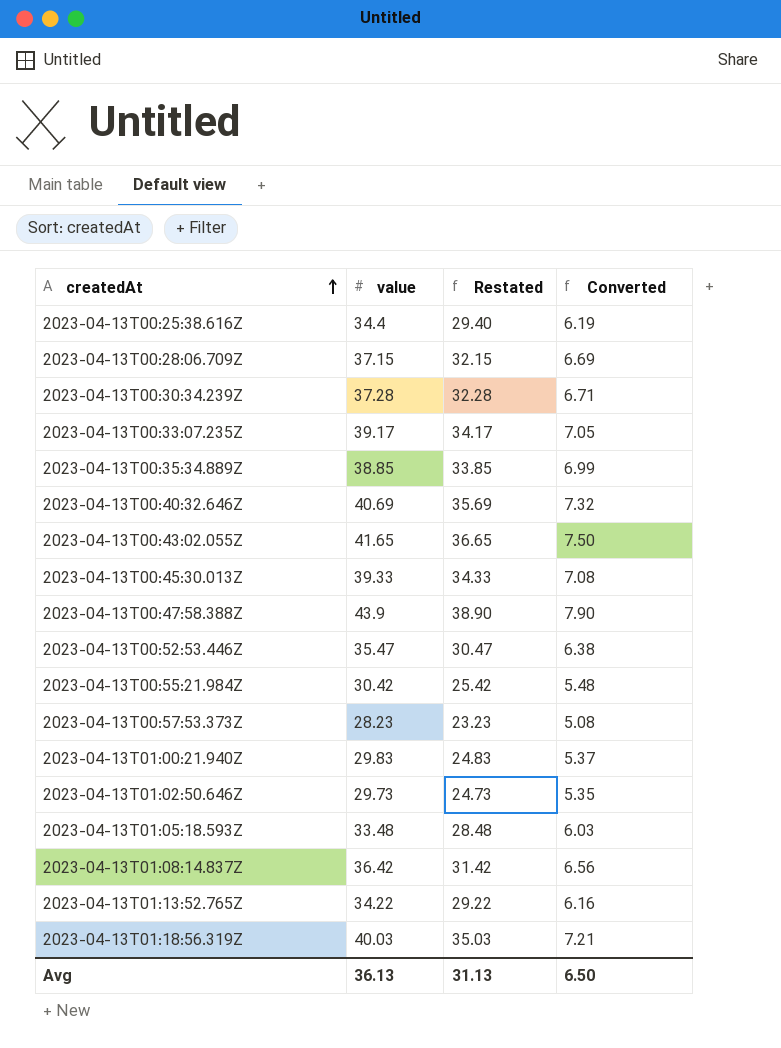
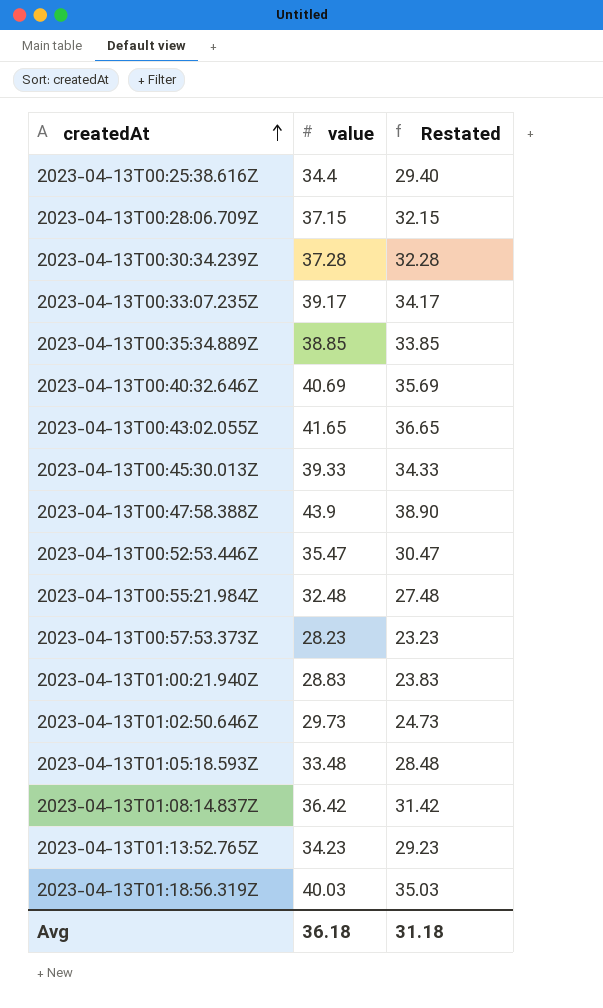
column Converted | formula: [value] * 0.18 -> none
2023-04-13T00:55:21.984Z | value: 30.42 -> 32.48
2023-04-13T00:55:21.984Z | Restated: 25.42 -> 27.48
2023-04-13T01:00:21.940Z | value: 29.83 -> 28.83
2023-04-13T01:00:21.940Z | Restated: 24.83 -> 23.83
2023-04-13T01:13:52.765Z | value: 34.22 -> 34.23
2023-04-13T01:13:52.765Z | Restated: 29.22 -> 29.23
Avg | value: 36.13 -> 36.18
Avg | Restated: 31.13 -> 31.18

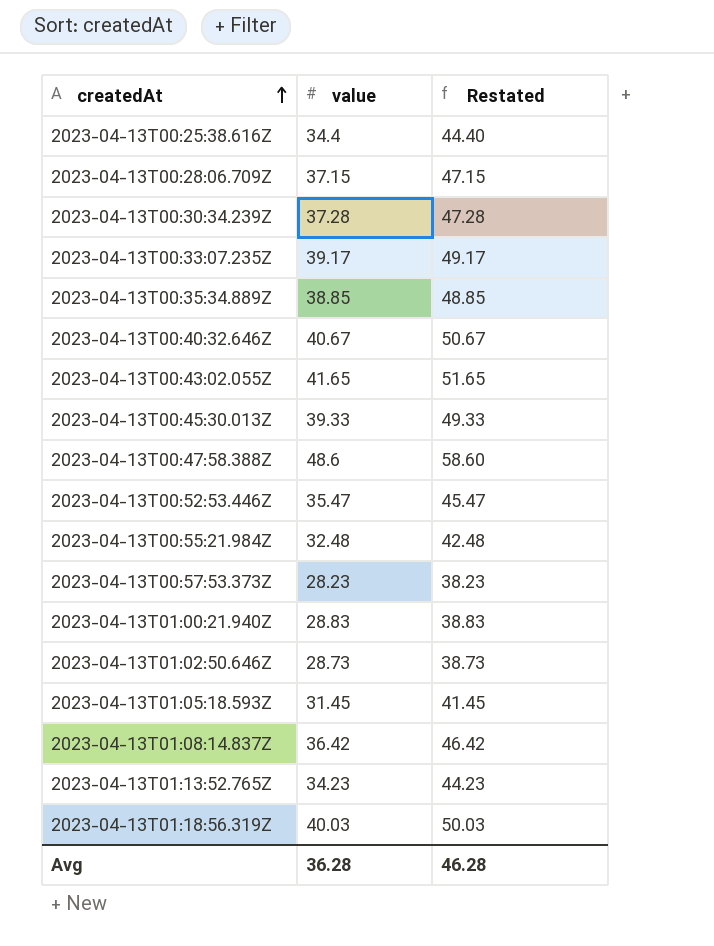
column Restated | formula: [value] - 5 -> [value] + 10
2023-04-13T00:40:32.646Z | value: 40.69 -> 40.67
2023-04-13T00:47:58.388Z | value: 43.9 -> 48.6
2023-04-13T01:02:50.646Z | value: 29.73 -> 28.73
2023-04-13T01:05:18.593Z | value: 33.48 -> 31.45
Avg | value: 36.18 -> 36.28
Avg | Restated: 31.18 -> 46.28

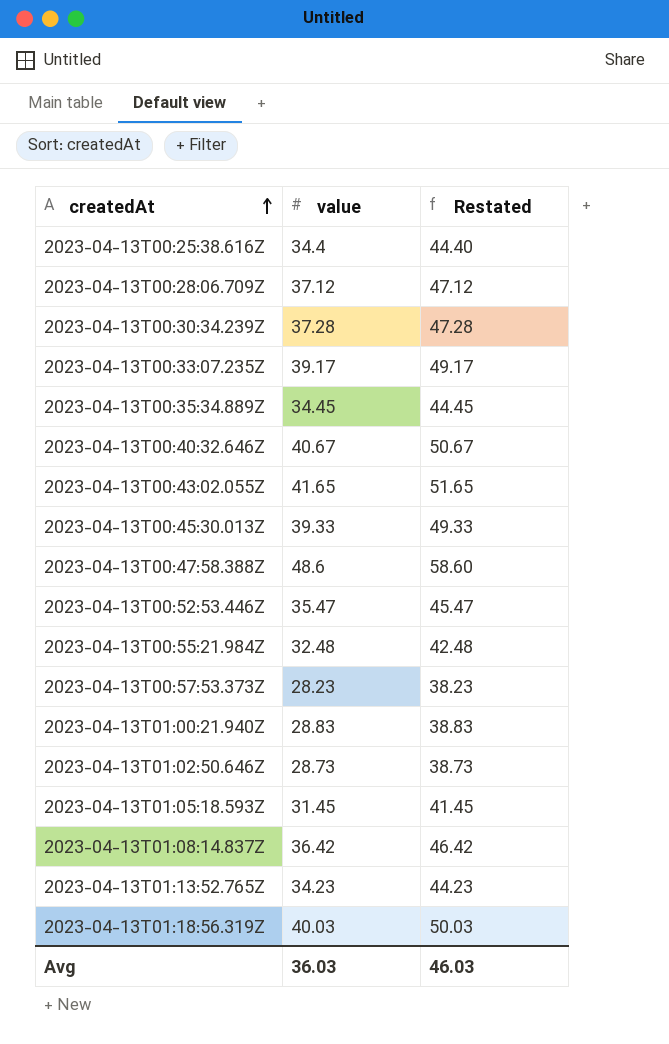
2023-04-13T00:28:06.709Z | value: 37.15 -> 37.12
2023-04-13T00:28:06.709Z | Restated: 47.15 -> 47.12
2023-04-13T00:35:34.889Z | value: 38.85 -> 34.45
2023-04-13T00:35:34.889Z | Restated: 48.85 -> 44.45
Avg | value: 36.28 -> 36.03
Avg | Restated: 46.28 -> 46.03

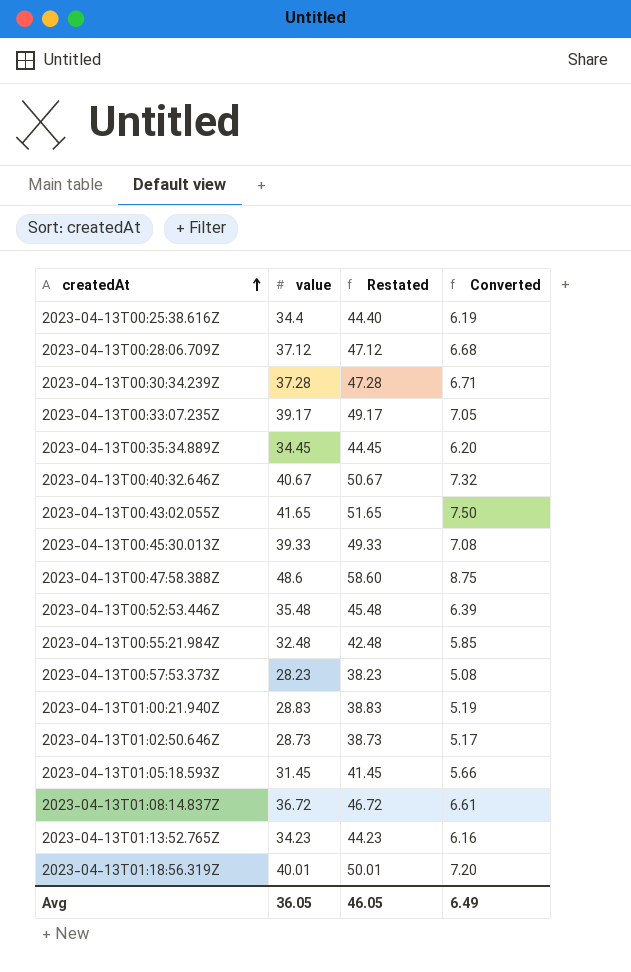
column Converted | formula: none -> [value] * 0.18
2023-04-13T00:52:53.446Z | value: 35.47 -> 35.48
2023-04-13T00:52:53.446Z | Restated: 45.47 -> 45.48
2023-04-13T01:08:14.837Z | value: 36.42 -> 36.72
2023-04-13T01:08:14.837Z | Restated: 46.42 -> 46.72
2023-04-13T01:18:56.319Z | value: 40.03 -> 40.01
2023-04-13T01:18:56.319Z | Restated: 50.03 -> 50.01
Avg | value: 36.03 -> 36.05
Avg | Restated: 46.03 -> 46.05

